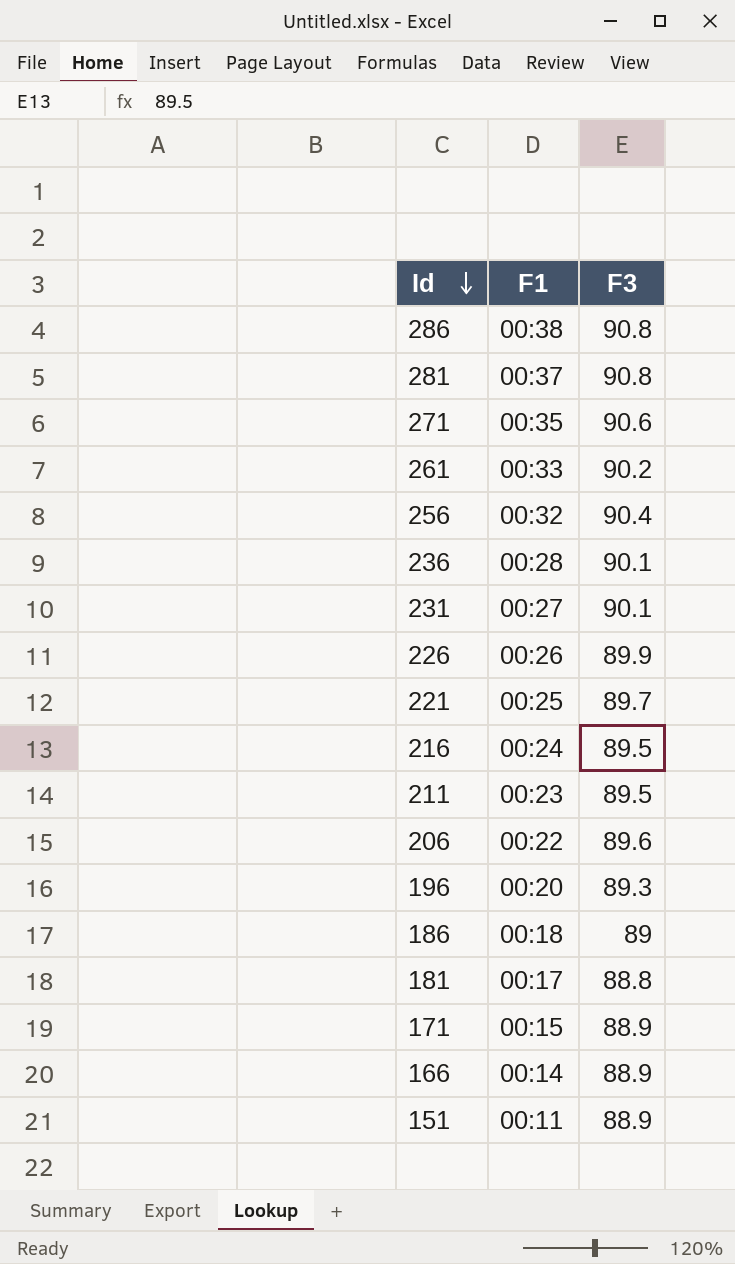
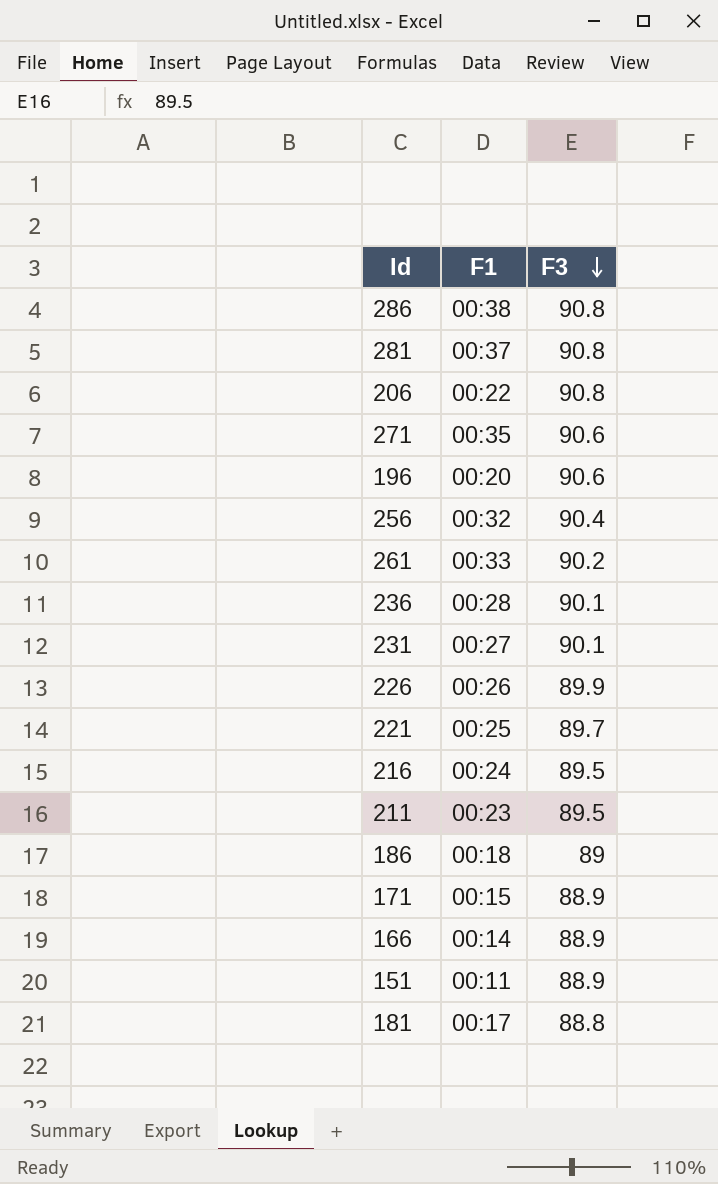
row order: Id descending -> F3 descending
206 | F3: 89.6 -> 90.8
196 | F3: 89.3 -> 90.6

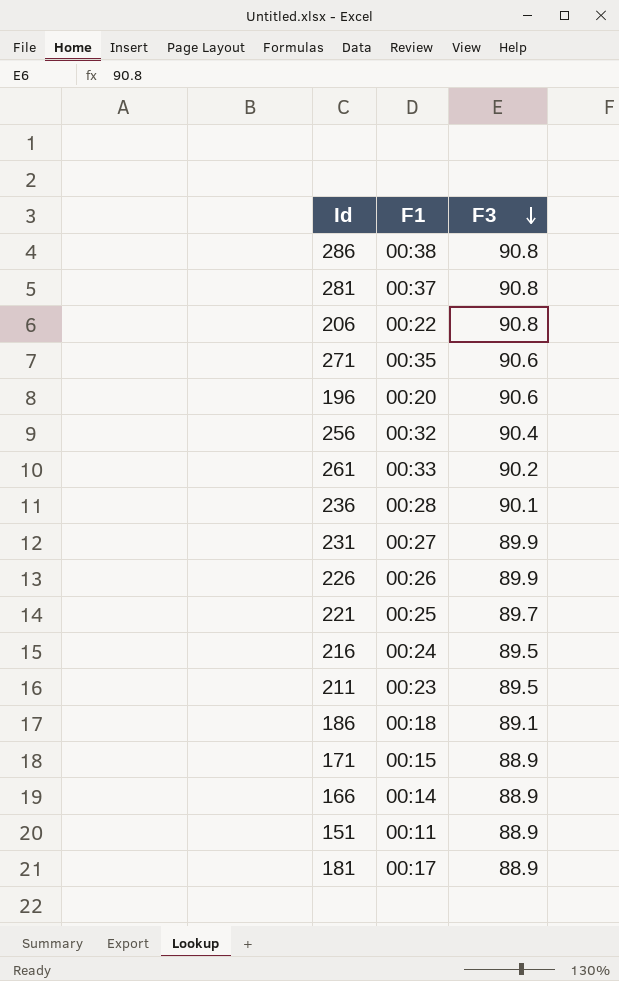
231 | F3: 90.1 -> 89.9
186 | F3: 89 -> 89.1
181 | F3: 88.8 -> 88.9

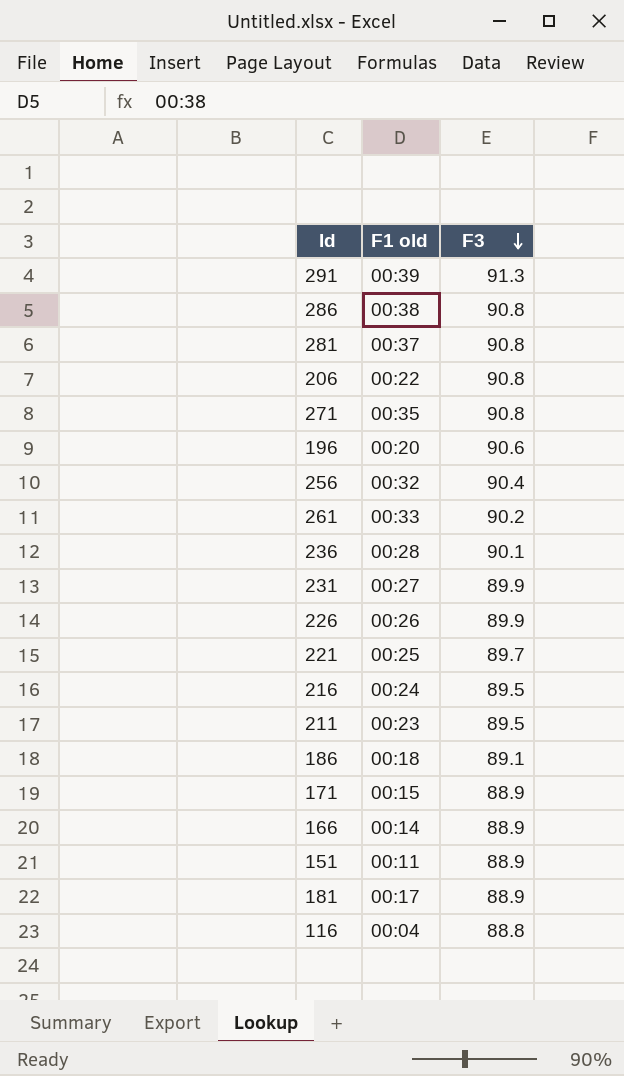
column name: F1 -> F1 old
row 291: none -> 00:39 | 91.3
271 | F3: 90.6 -> 90.8
row 116: none -> 00:04 | 88.8

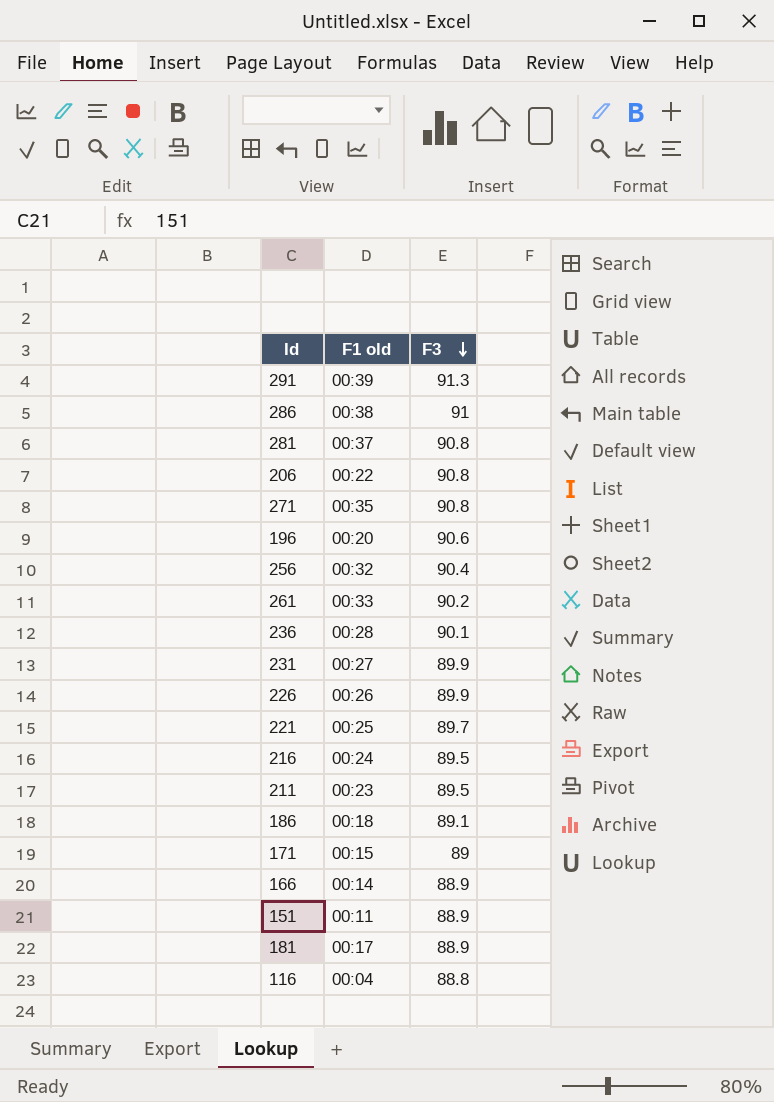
286 | F3: 90.8 -> 91
171 | F3: 88.9 -> 89

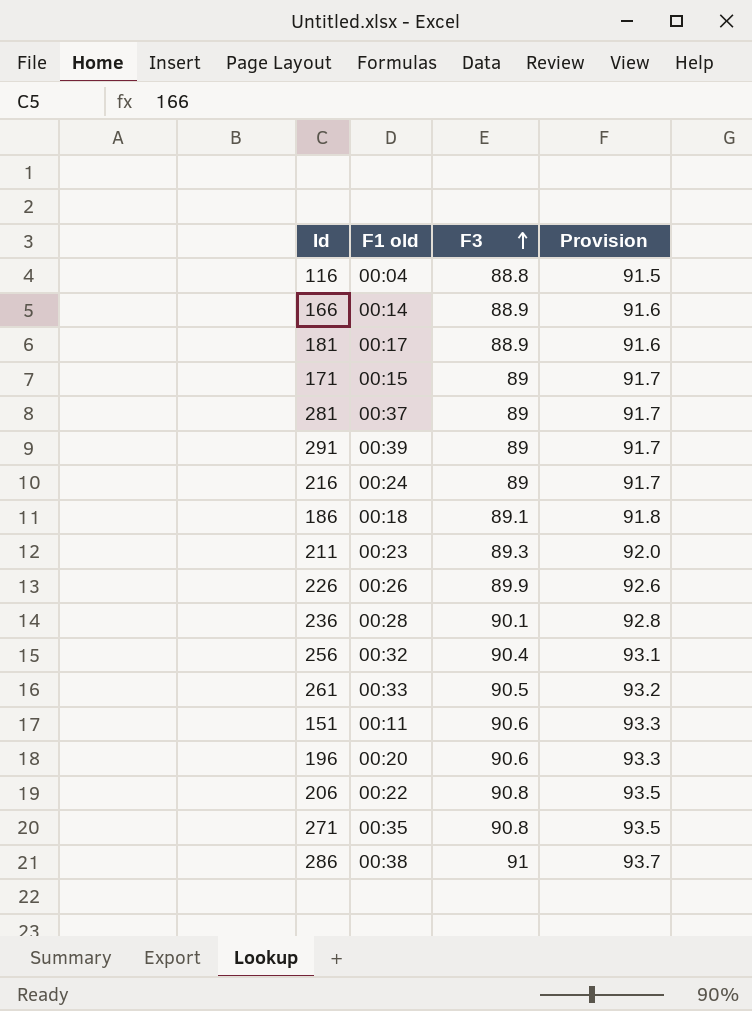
row order: F3 descending -> F3 ascending
column Provision | formula: none -> [F3] * 1.03
row 231: 00:27 | 89.9 -> none
row 221: 00:25 | 89.7 -> none
281 | F3: 90.8 -> 89
291 | F3: 91.3 -> 89
216 | F3: 89.5 -> 89
211 | F3: 89.5 -> 89.3
261 | F3: 90.2 -> 90.5
151 | F3: 88.9 -> 90.6

